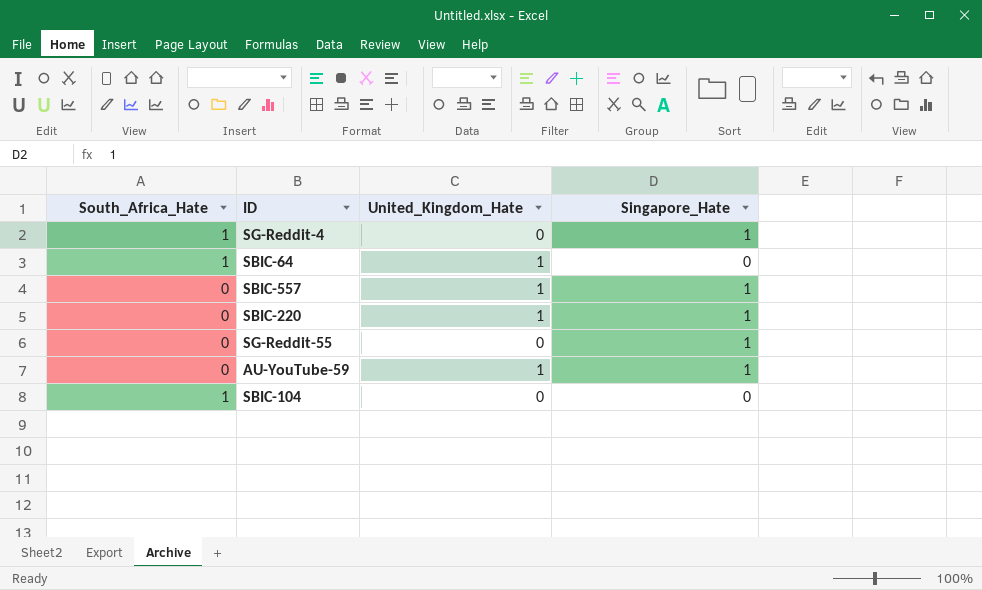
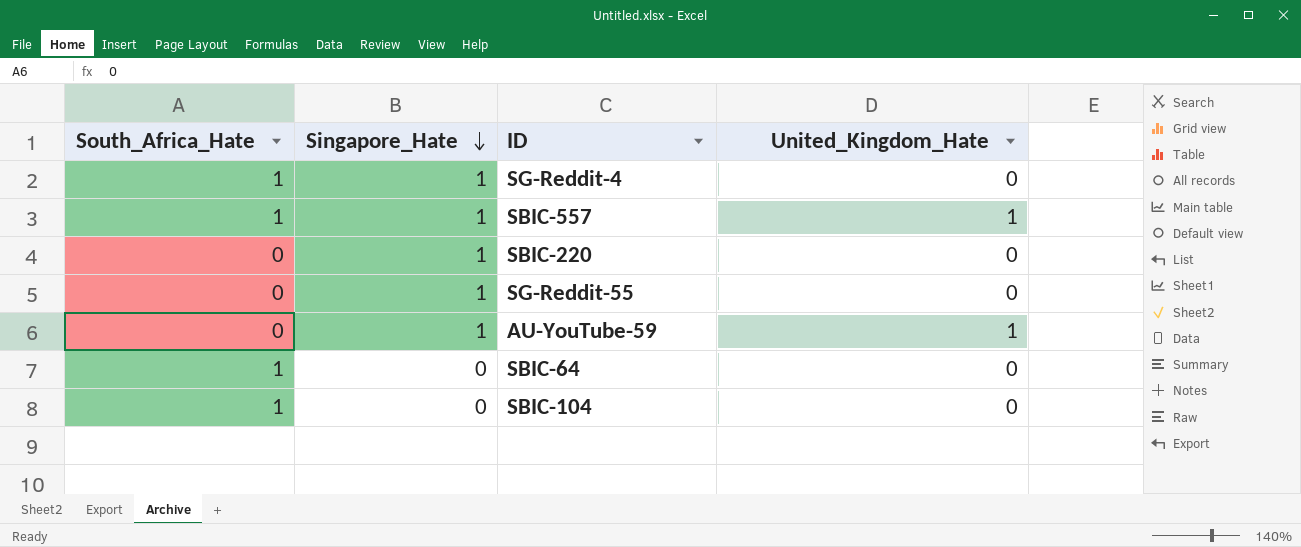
row order: none -> Singapore_Hate descending
column Singapore_Hate | position: 4 -> 2
SBIC-557 | South_Africa_Hate: 0 -> 1
SBIC-220 | United_Kingdom_Hate: 1 -> 0
SBIC-64 | United_Kingdom_Hate: 1 -> 0

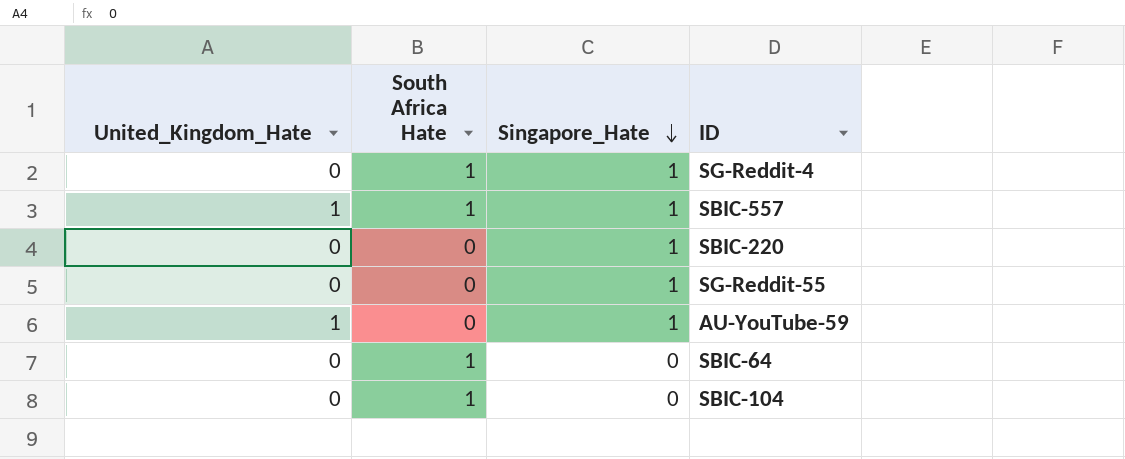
column United_Kingdom_Hate | position: 4 -> 1
column name: South_Africa_Hate -> South Africa Hate

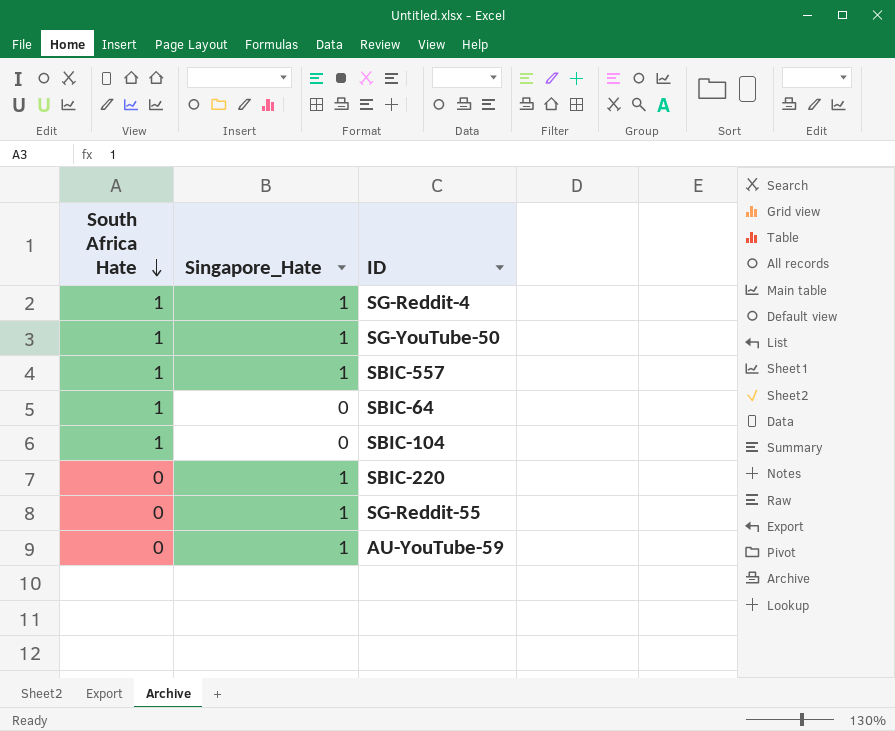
row order: Singapore_Hate descending -> South Africa Hate descending
column United_Kingdom_Hate | position: 1 -> none
row SG-YouTube-50: none -> 1 | 1

